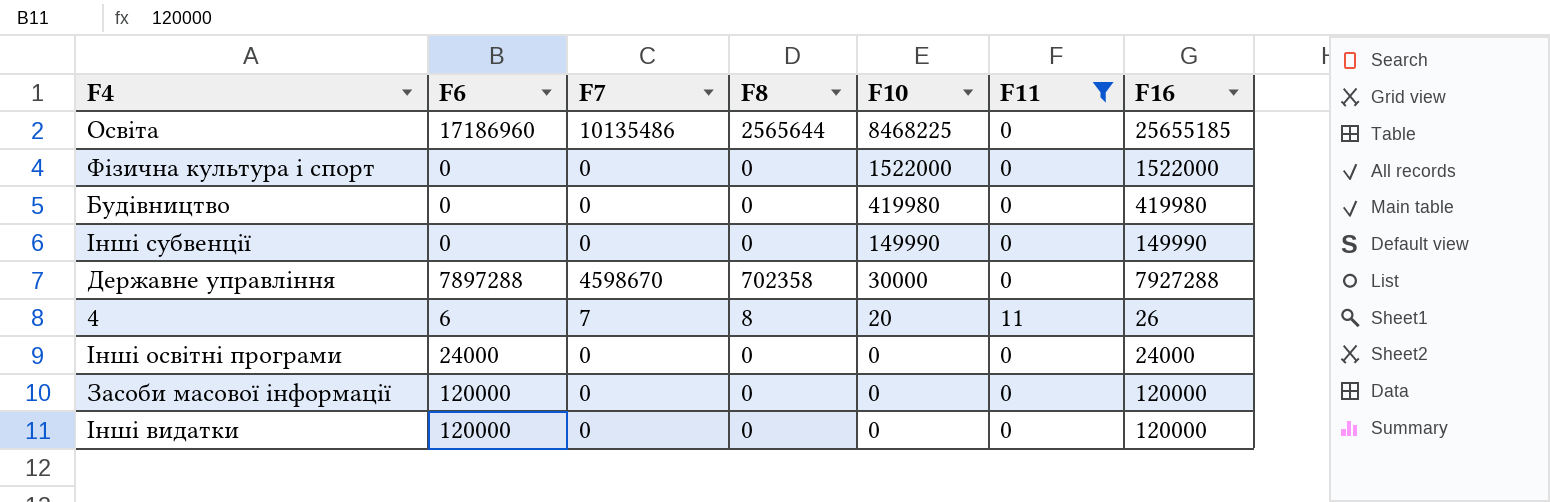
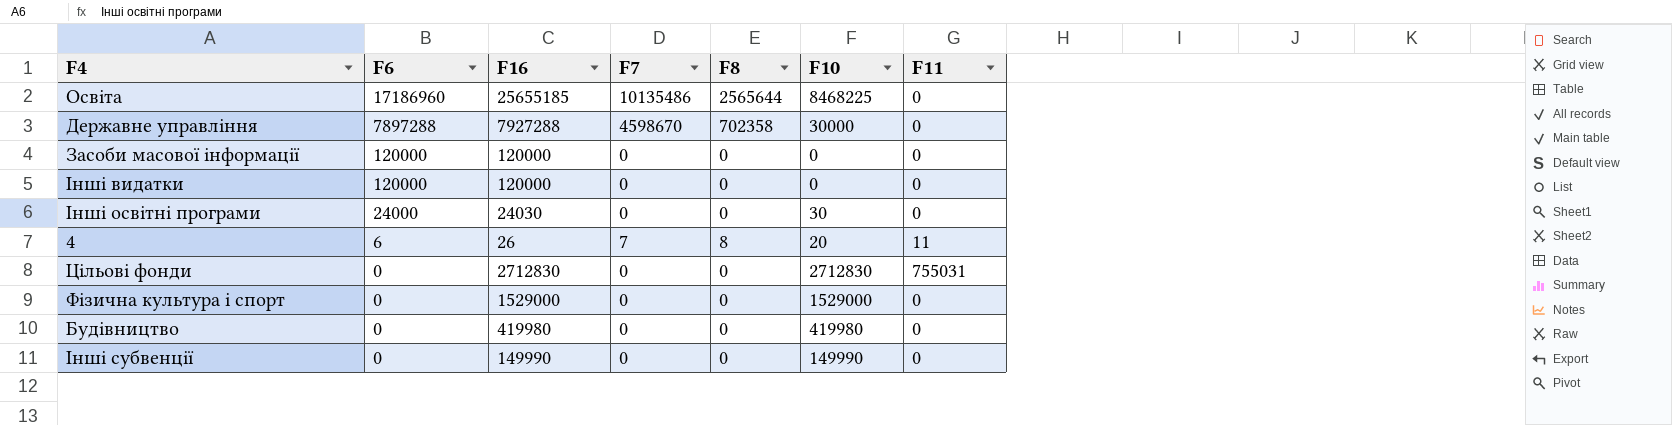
filter: F11 != 755031 -> none
row order: F10 descending -> F6 descending
column F16 | position: 7 -> 3
Інші освітні програми | F16: 24000 -> 24030
Інші освітні програми | F10: 0 -> 30
Фізична культура і спорт | F16: 1522000 -> 1529000
Фізична культура і спорт | F10: 1522000 -> 1529000

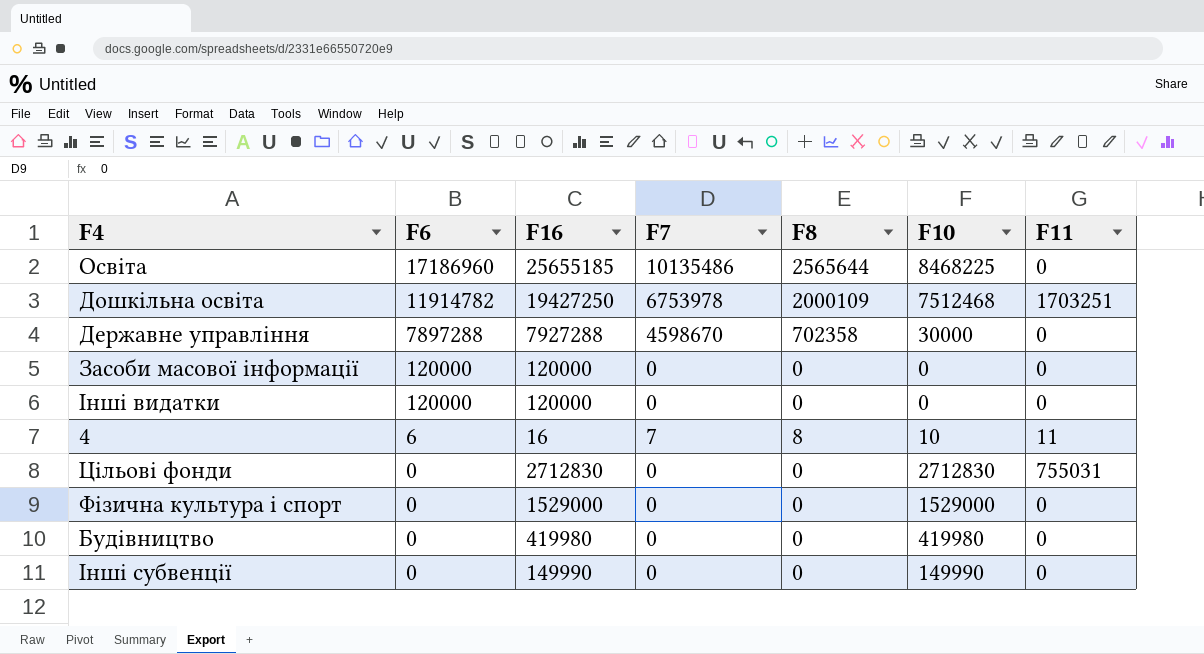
row Інші освітні програми: 24000 | 24030 | 0 | 0 | 30 | 0 -> none
row Дошкільна освіта: none -> 11914782 | 19427250 | 6753978 | 2000109 | 7512468 | 1703251
4 | F16: 26 -> 16
4 | F10: 20 -> 10

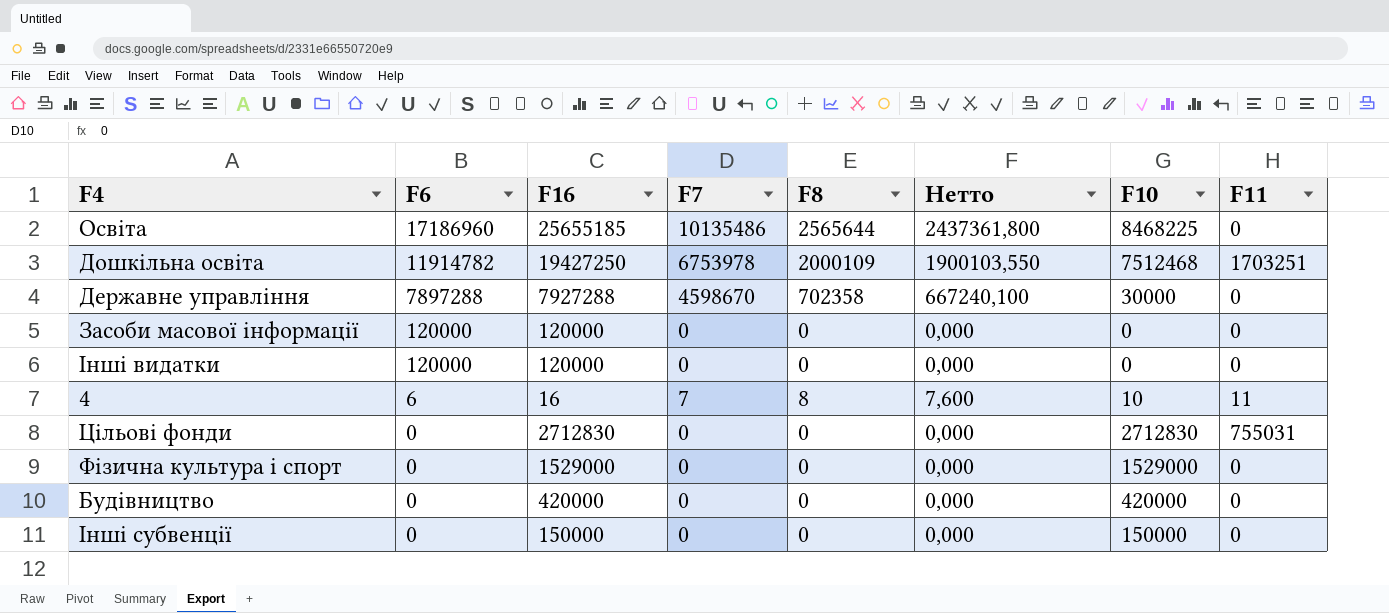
column Нетто | formula: none -> [F8] * 0,95
Будівництво | F16: 419980 -> 420000
Будівництво | F10: 419980 -> 420000
Інші субвенції | F16: 149990 -> 150000
Інші субвенції | F10: 149990 -> 150000

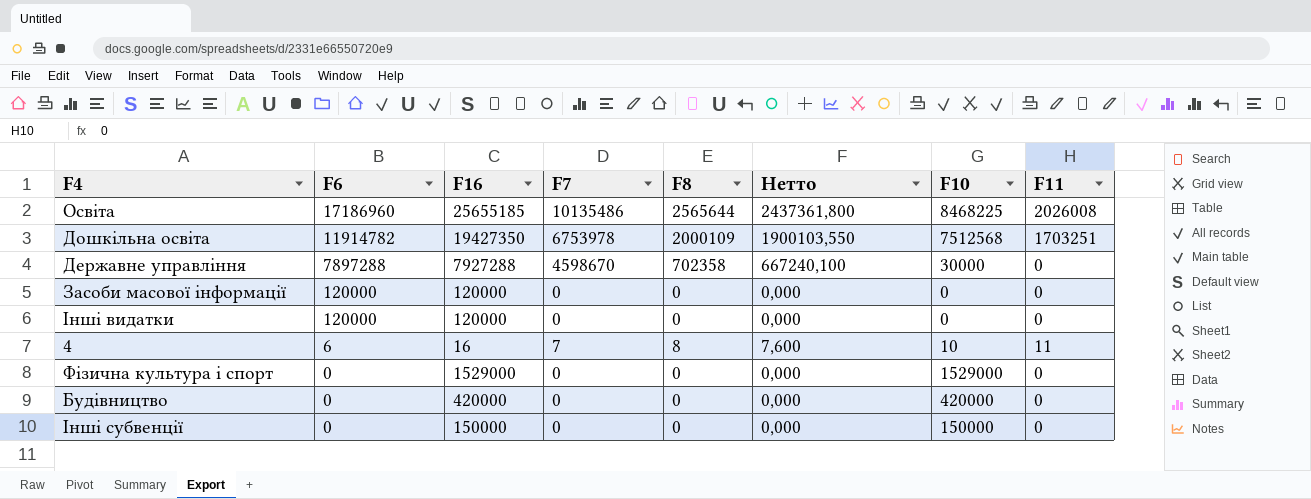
row Цільові фонди: 0 | 2712830 | 0 | 0 | 0,000 | 2712830 | 755031 -> none
Освіта | F11: 0 -> 2026008
Дошкільна освіта | F16: 19427250 -> 19427350
Дошкільна освіта | F10: 7512468 -> 7512568

